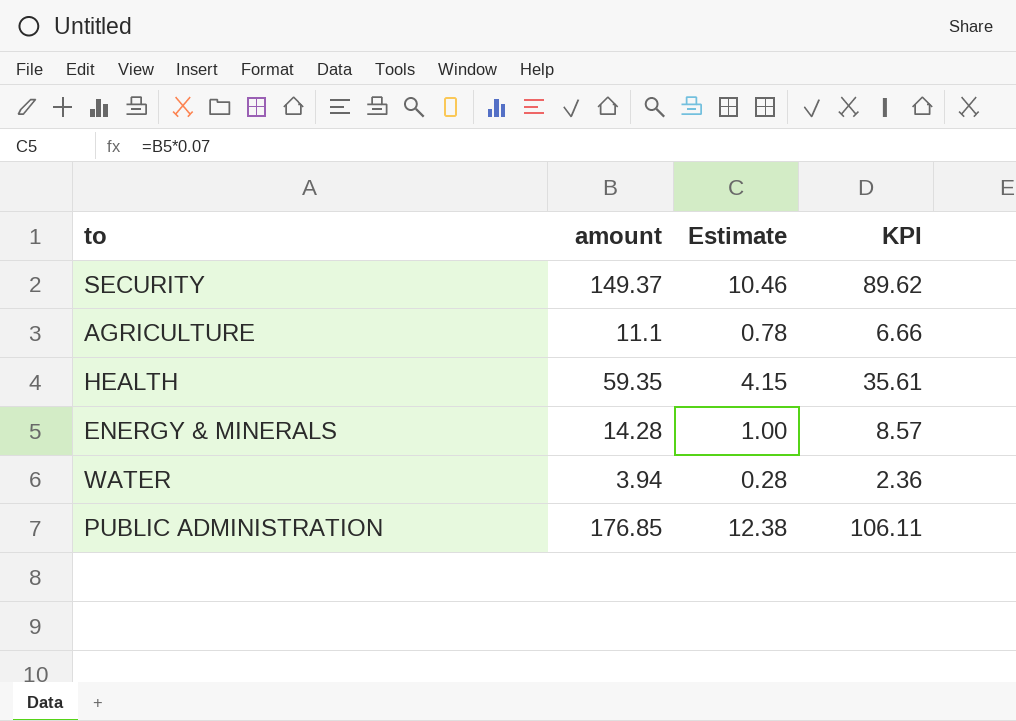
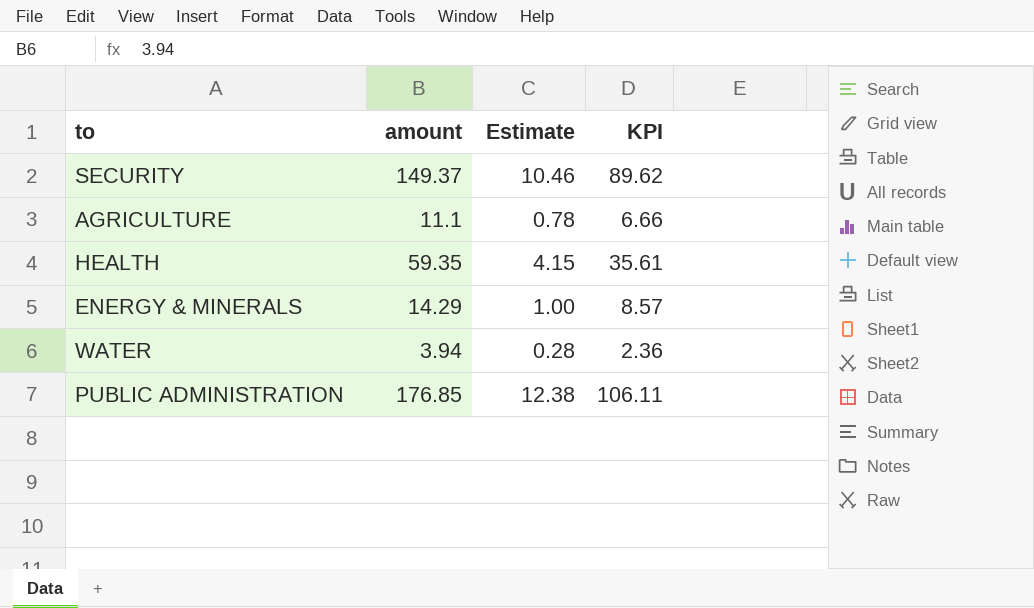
ENERGY & MINERALS | amount: 14.28 -> 14.29

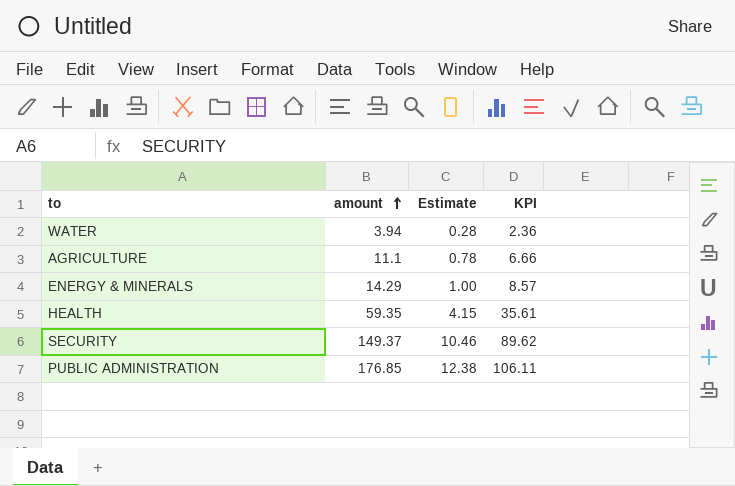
row order: none -> amount ascending

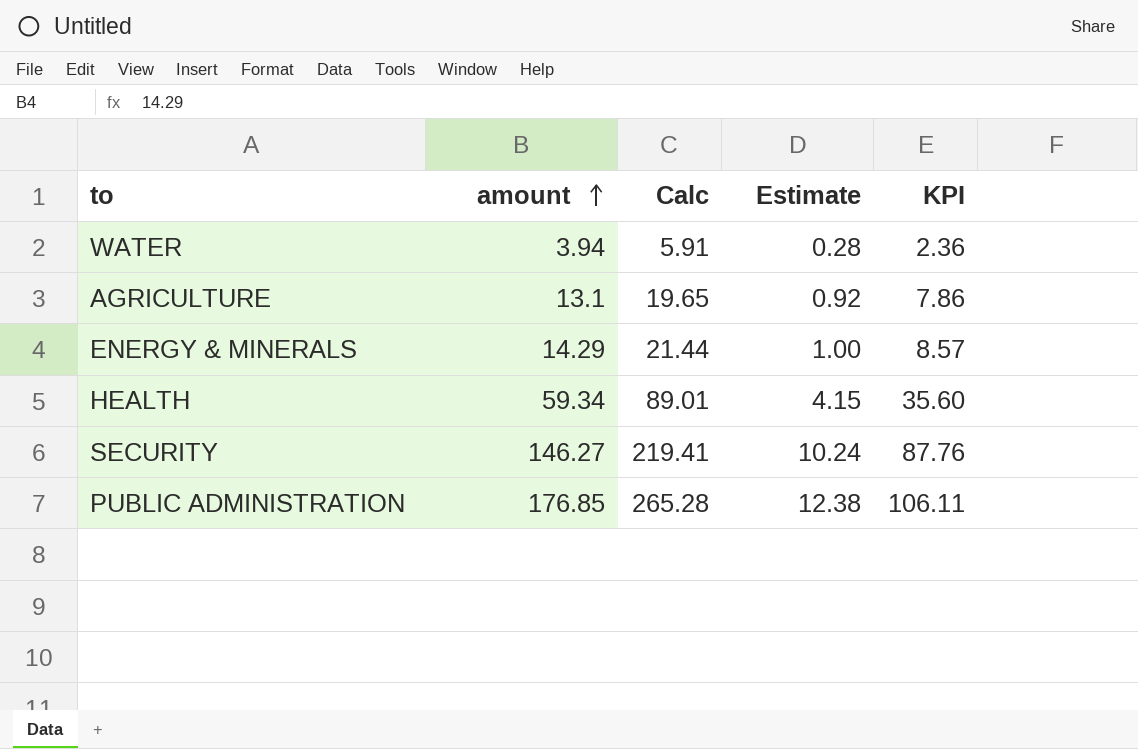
column Calc | formula: none -> [amount] * 1.5
AGRICULTURE | amount: 11.1 -> 13.1
AGRICULTURE | Estimate: 0.78 -> 0.92
AGRICULTURE | KPI: 6.66 -> 7.86
HEALTH | amount: 59.35 -> 59.34
HEALTH | KPI: 35.61 -> 35.60
SECURITY | amount: 149.37 -> 146.27
SECURITY | Estimate: 10.46 -> 10.24
SECURITY | KPI: 89.62 -> 87.76

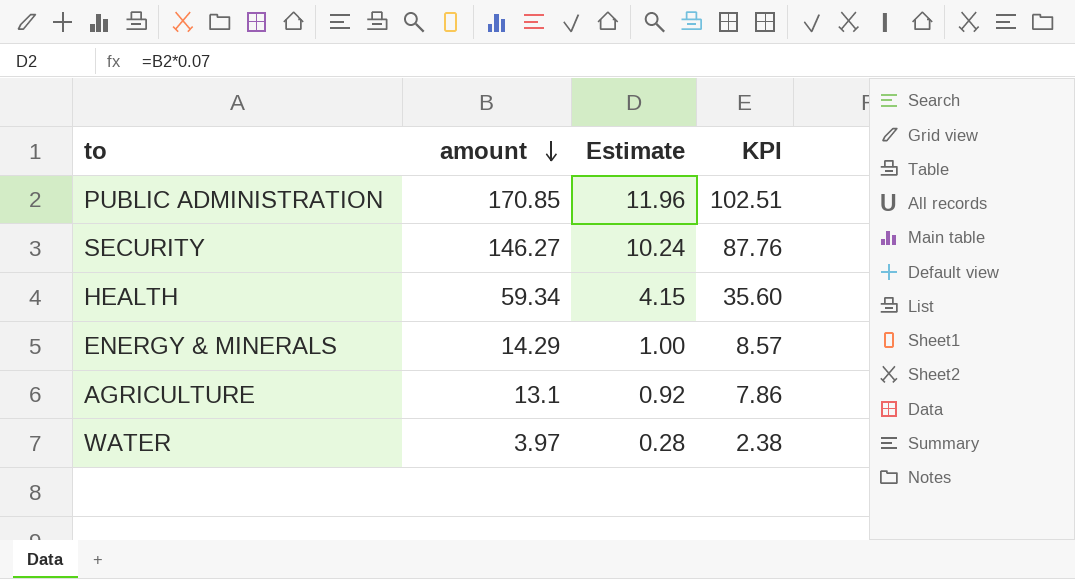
row order: amount ascending -> amount descending
column Calc | formula: [amount] * 1.5 -> none
PUBLIC ADMINISTRATION | amount: 176.85 -> 170.85
PUBLIC ADMINISTRATION | Estimate: 12.38 -> 11.96
PUBLIC ADMINISTRATION | KPI: 106.11 -> 102.51
WATER | amount: 3.94 -> 3.97
WATER | KPI: 2.36 -> 2.38

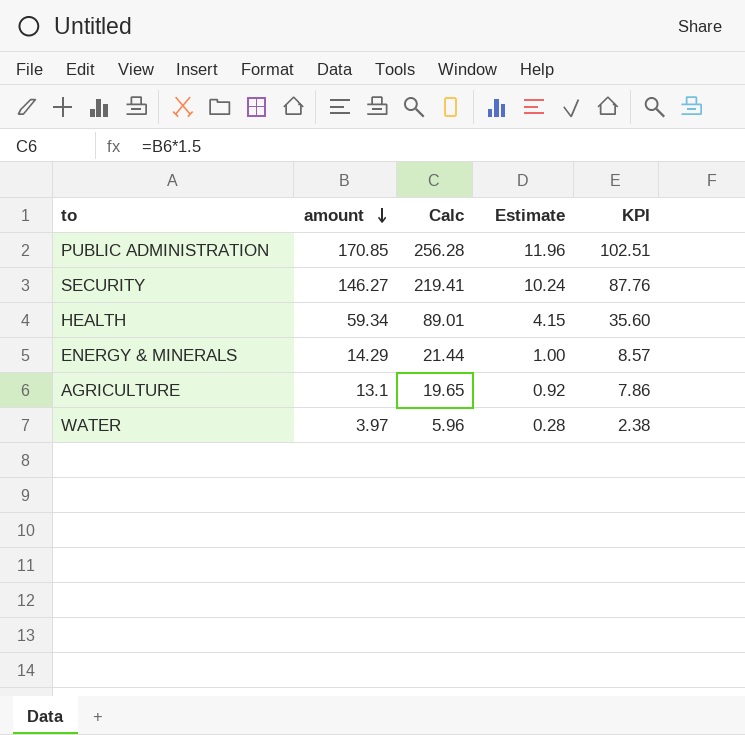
column Calc | formula: none -> [amount] * 1.5

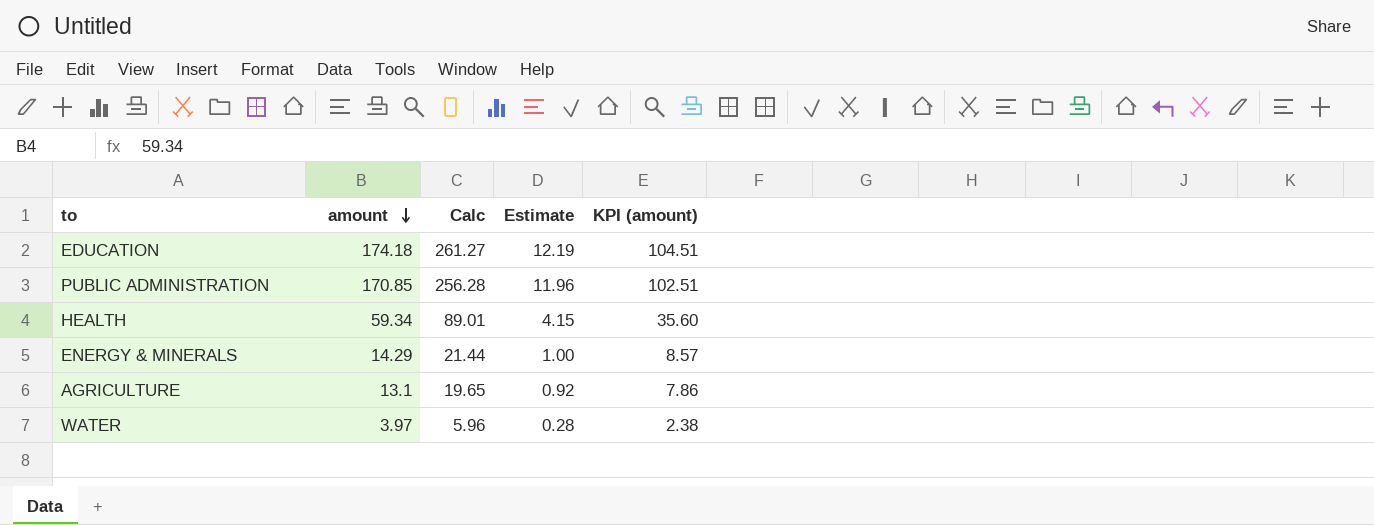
column name: KPI -> KPI (amount)
row SECURITY: 146.27 | 219.41 | 10.24 | 87.76 -> none
row EDUCATION: none -> 174.18 | 261.27 | 12.19 | 104.51

